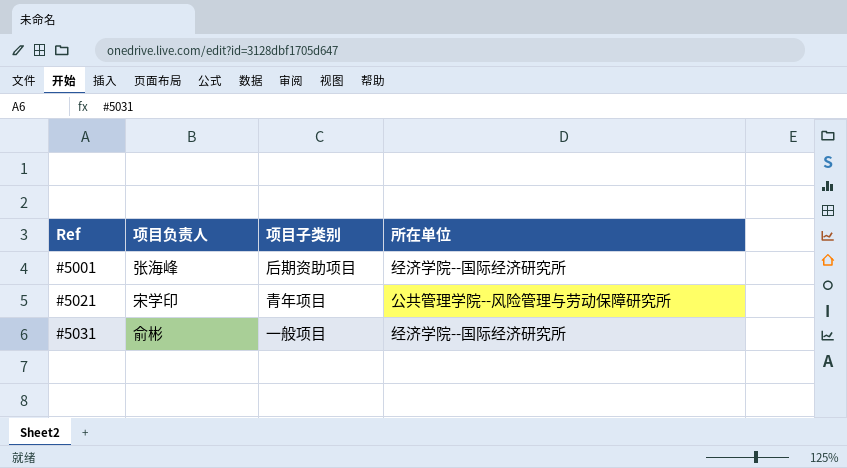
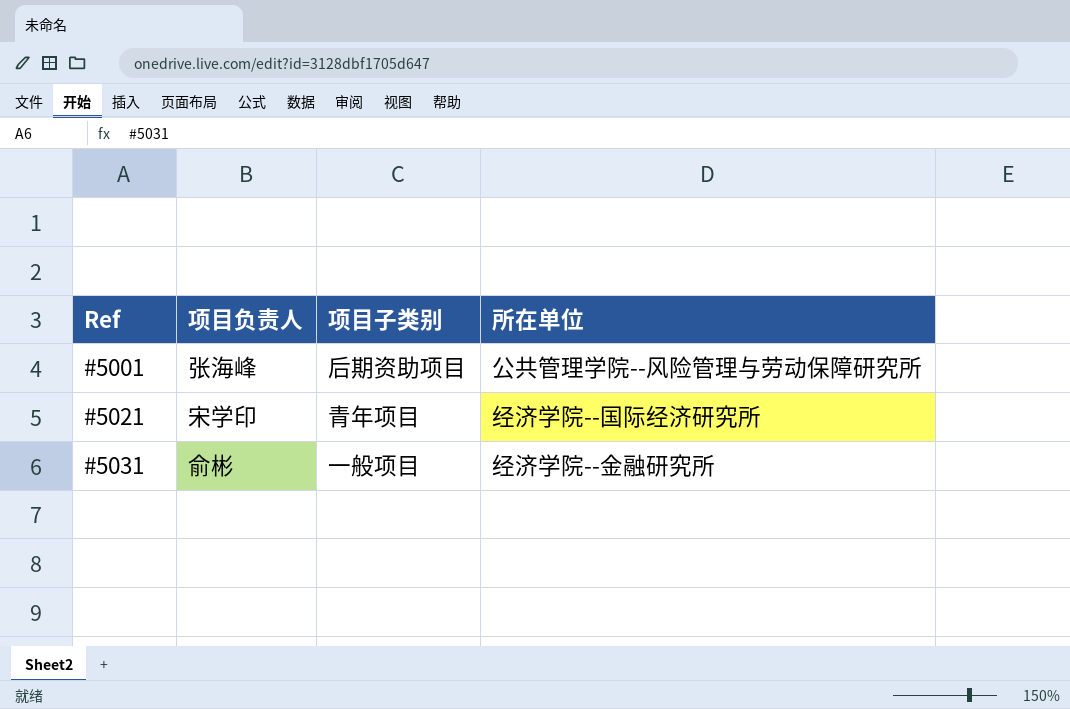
#5001 | 所在单位: 经济学院--国际经济研究所 -> 公共管理学院--风险管理与劳动保障研究所
#5021 | 所在单位: 公共管理学院--风险管理与劳动保障研究所 -> 经济学院--国际经济研究所
#5031 | 所在单位: 经济学院--国际经济研究所 -> 经济学院--金融研究所

